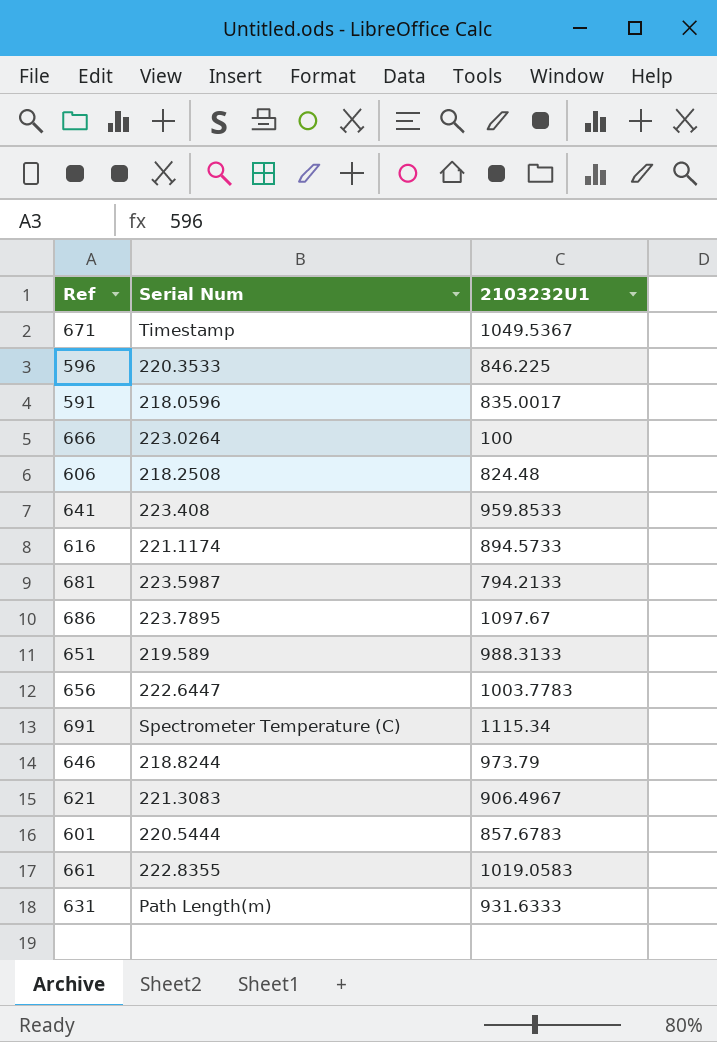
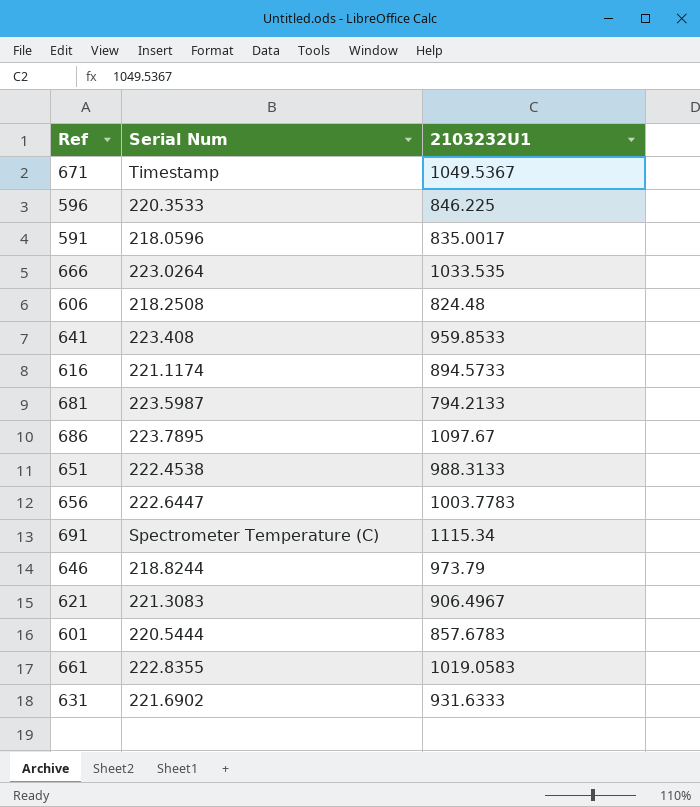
666 | 2103232U1: 100 -> 1033.535
651 | Serial Num: 219.589 -> 222.4538
631 | Serial Num: Path Length(m) -> 221.6902

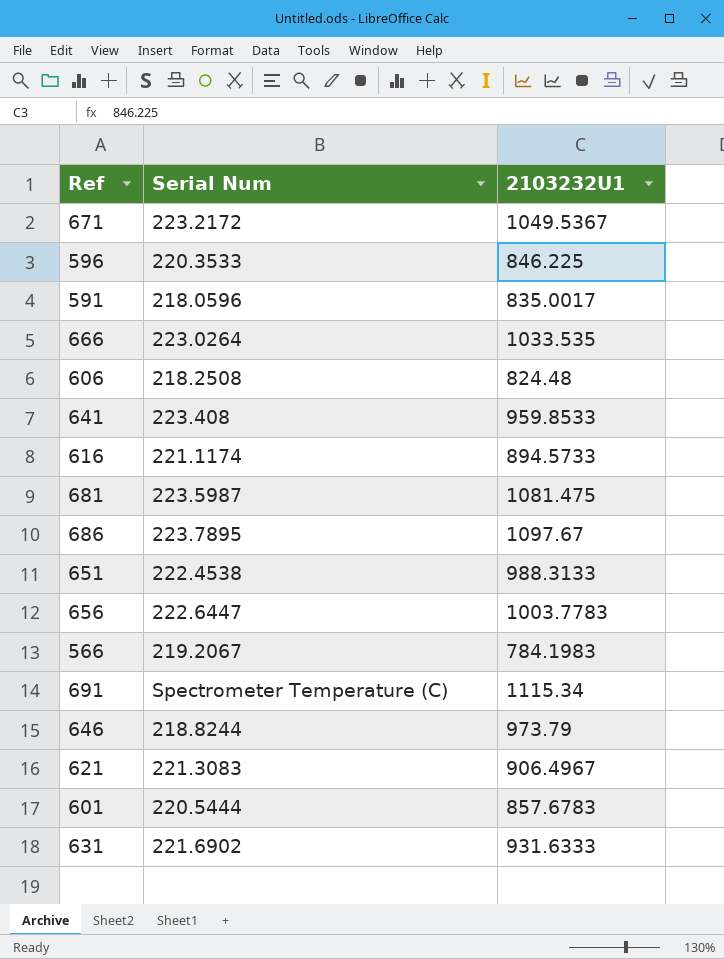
row 661: 222.8355 | 1019.0583 -> none
671 | Serial Num: Timestamp -> 223.2172
681 | 2103232U1: 794.2133 -> 1081.475
row 566: none -> 219.2067 | 784.1983

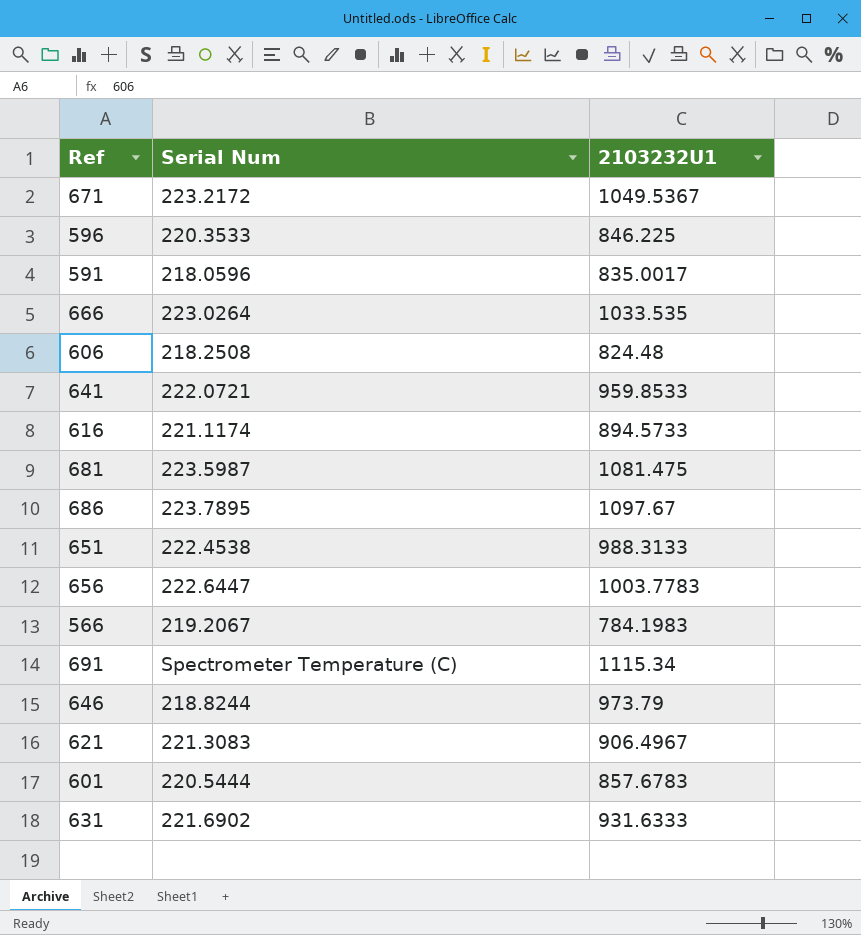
641 | Serial Num: 223.408 -> 222.0721

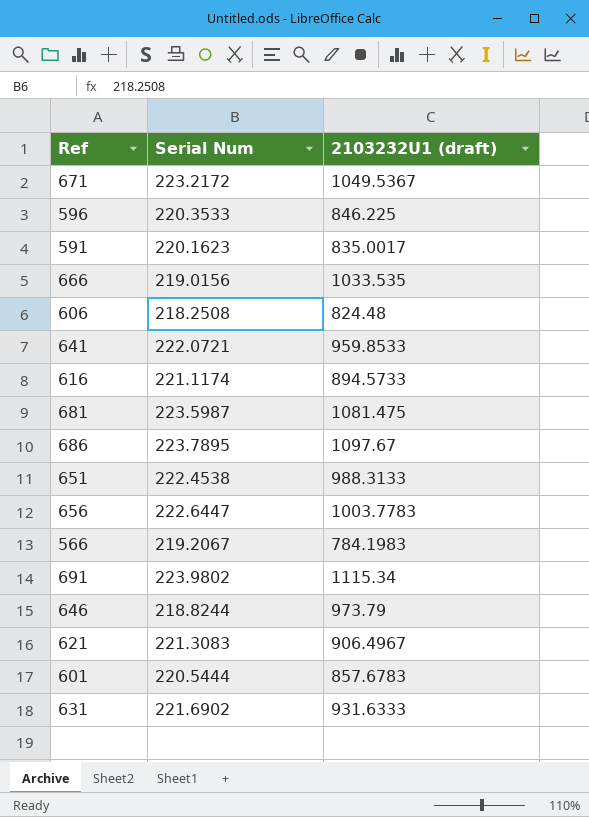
column name: 2103232U1 -> 2103232U1 (draft)
591 | Serial Num: 218.0596 -> 220.1623
666 | Serial Num: 223.0264 -> 219.0156
691 | Serial Num: Spectrometer Temperature (C) -> 223.9802

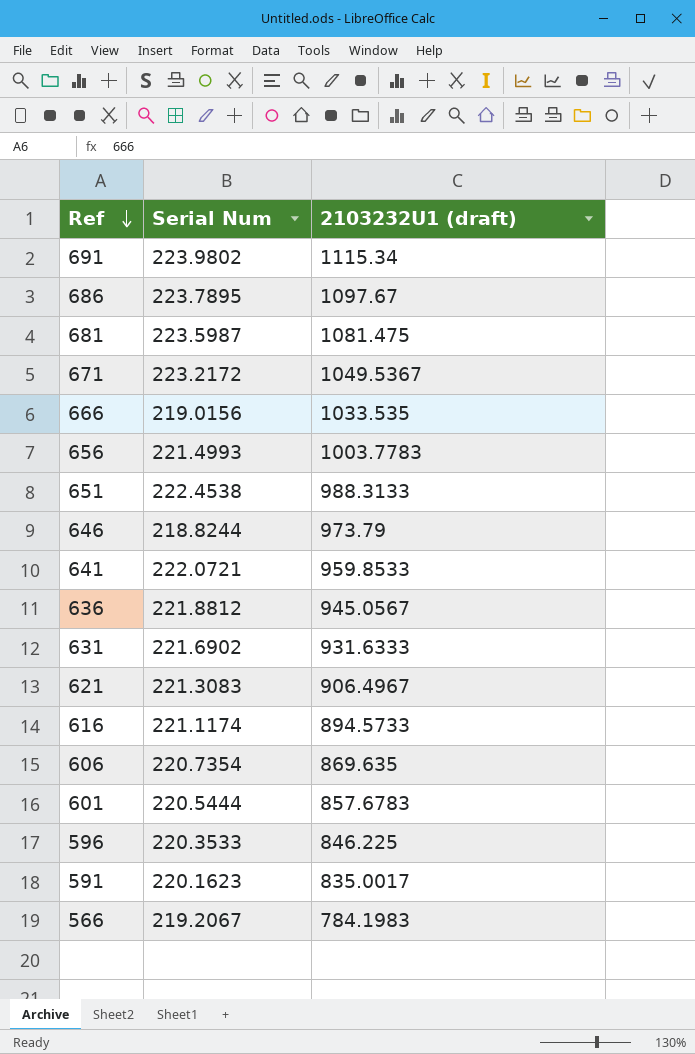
row order: none -> Ref descending
656 | Serial Num: 222.6447 -> 221.4993
row 636: none -> 221.8812 | 945.0567
606 | Serial Num: 218.2508 -> 220.7354
606 | 2103232U1 (draft): 824.48 -> 869.635

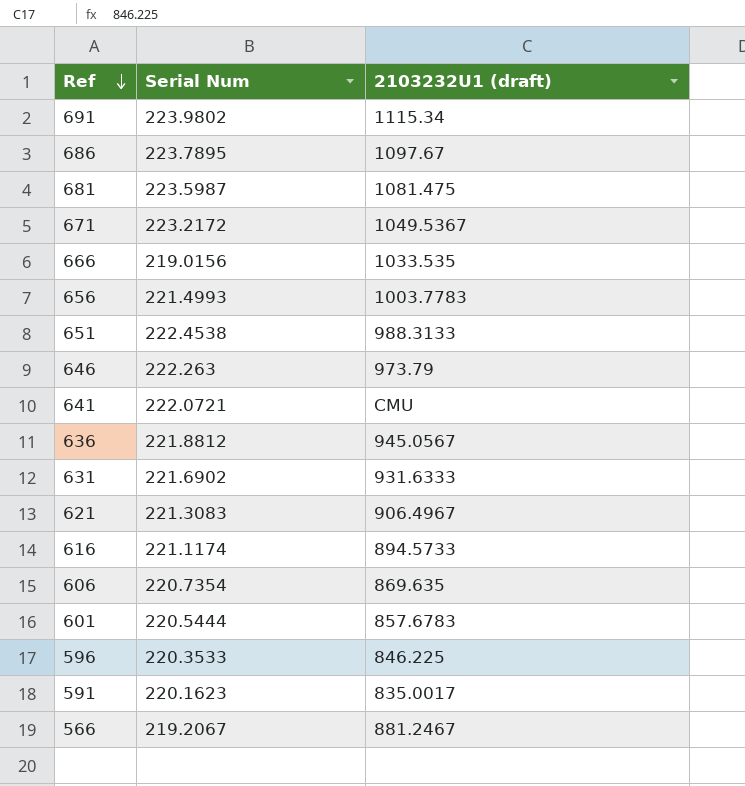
646 | Serial Num: 218.8244 -> 222.263
641 | 2103232U1 (draft): 959.8533 -> CMU
566 | 2103232U1 (draft): 784.1983 -> 881.2467

